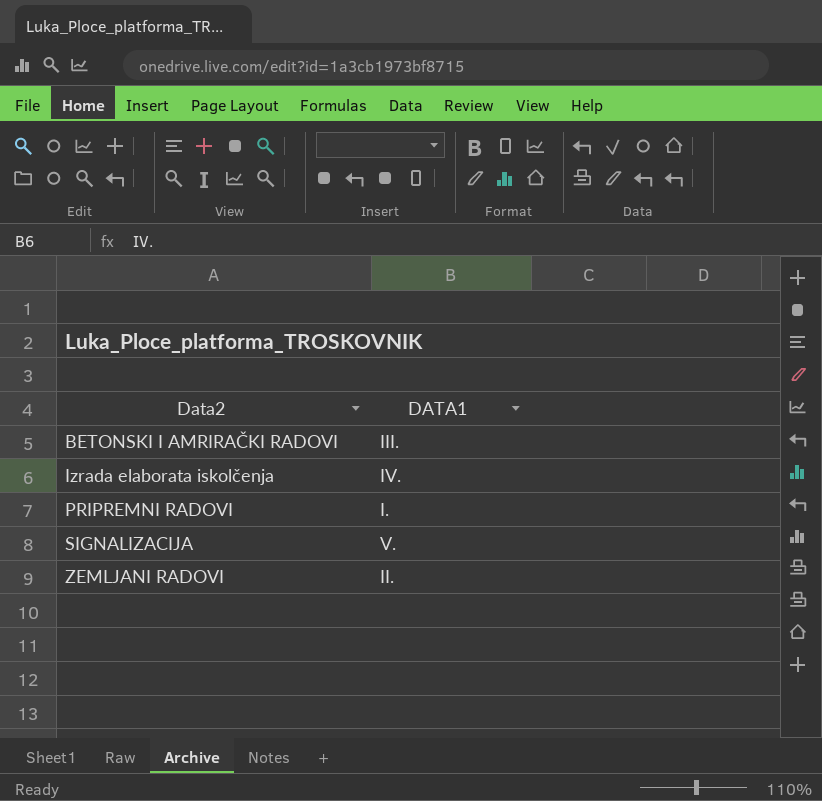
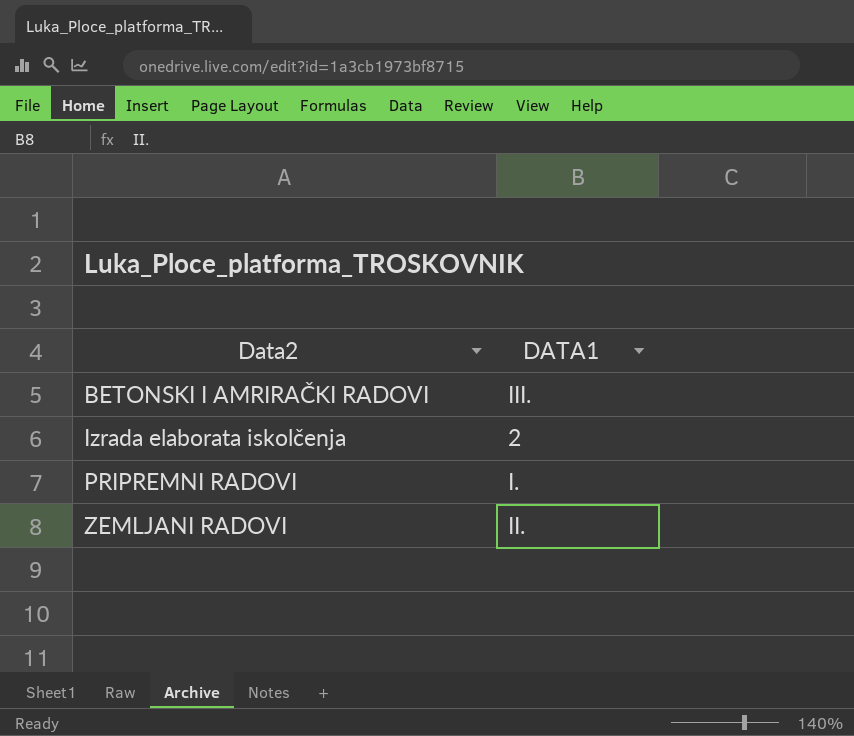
row SIGNALIZACIJA: V. -> none
Izrada elaborata iskolčenja | DATA1: IV. -> 2

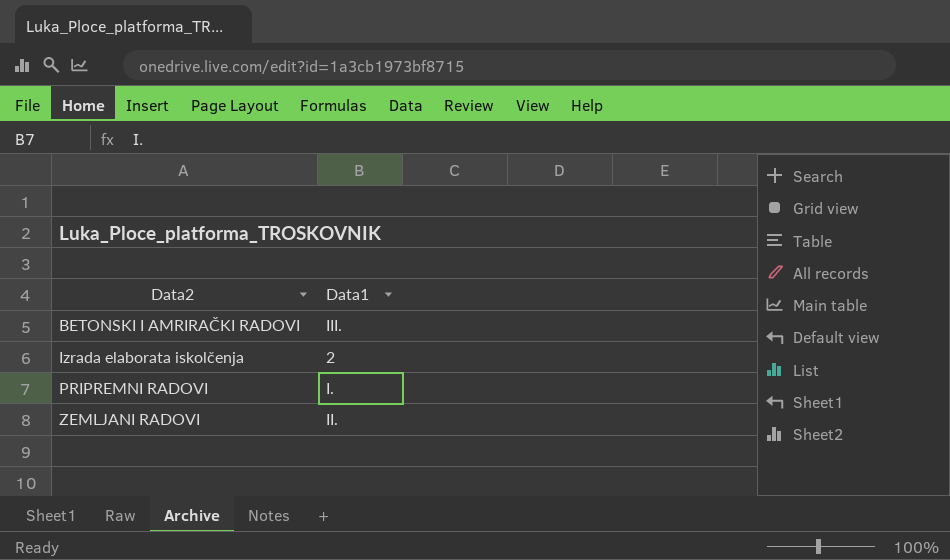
column name: DATA1 -> Data1

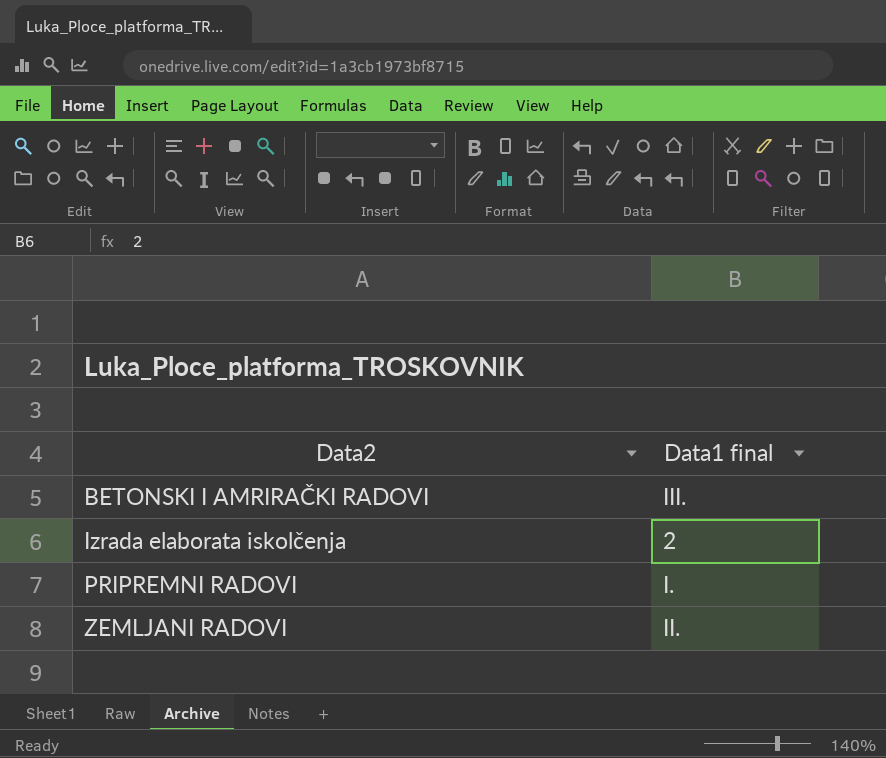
column name: Data1 -> Data1 final

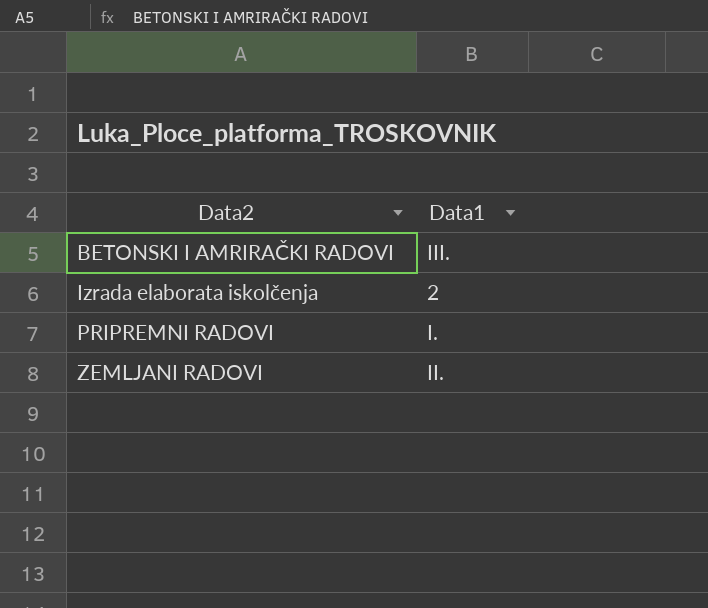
column name: Data1 final -> Data1

